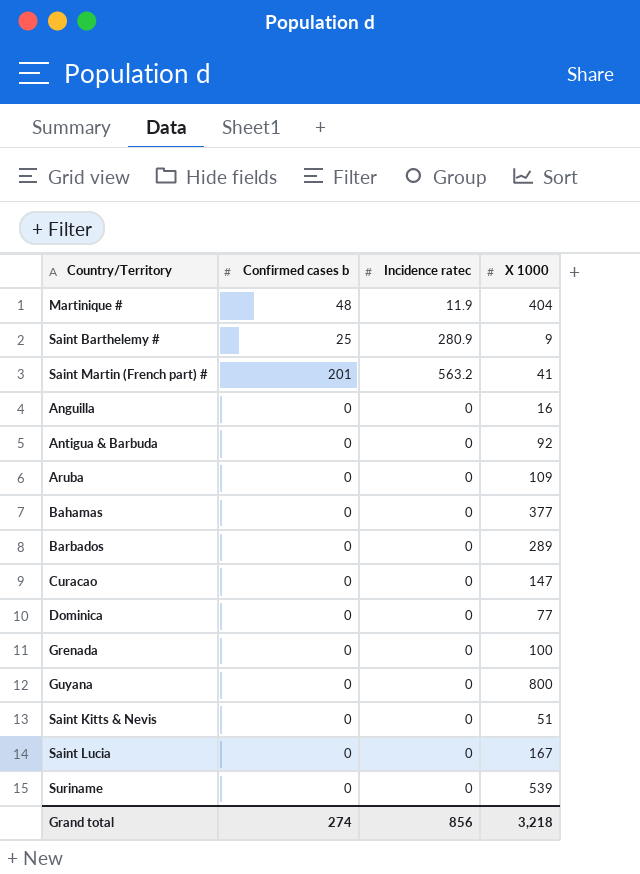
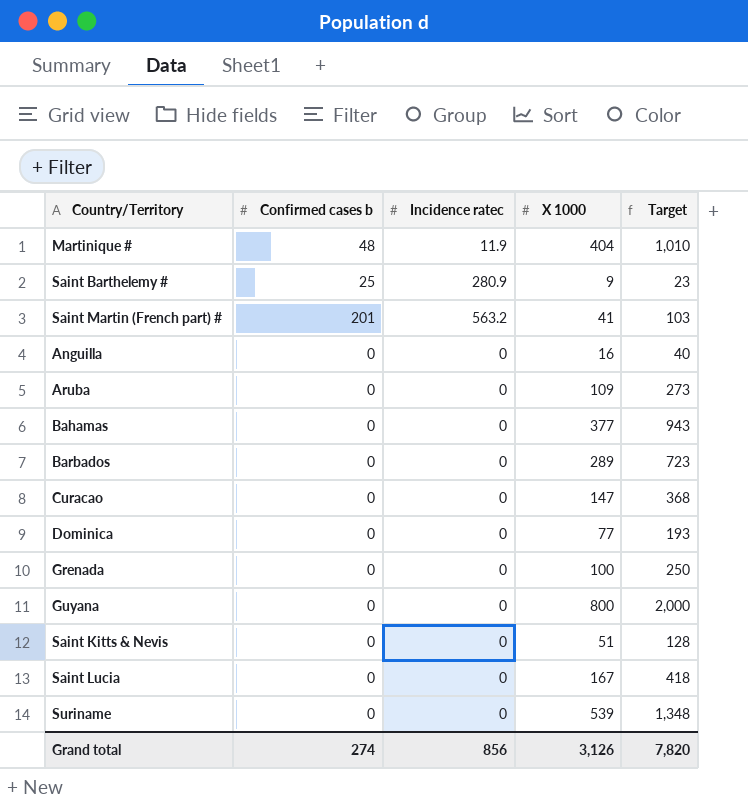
column Target | formula: none -> [X 1000] * 2.5
row Antigua & Barbuda: 0 | 0 | 92 -> none
Grand total | X 1000: 3,218 -> 3,126

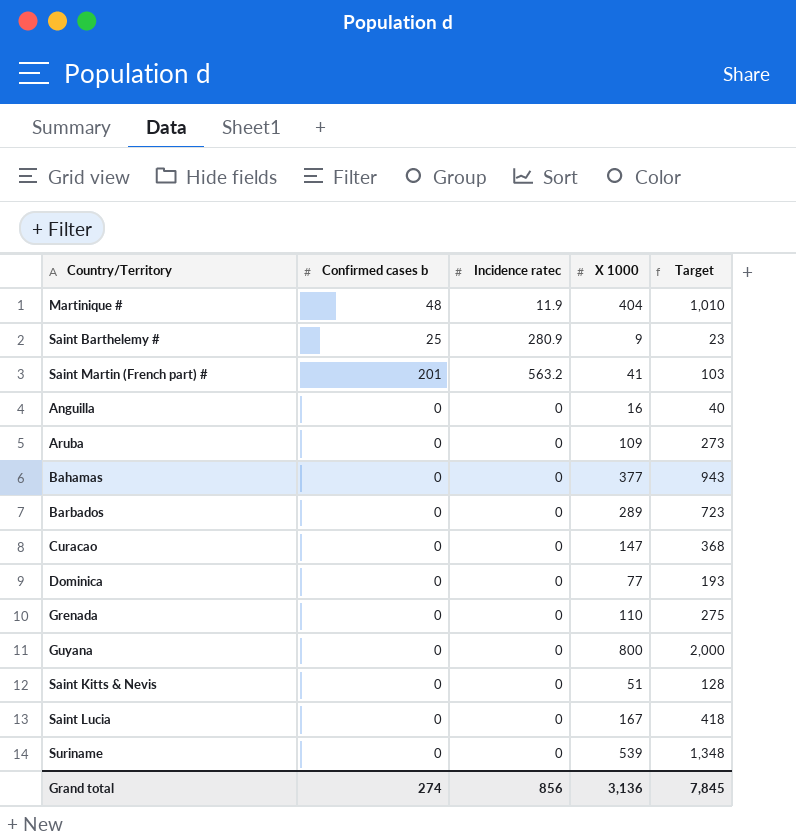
Grenada | X 1000: 100 -> 110
Grenada | Target: 250 -> 275
Grand total | X 1000: 3,126 -> 3,136
Grand total | Target: 7,820 -> 7,845

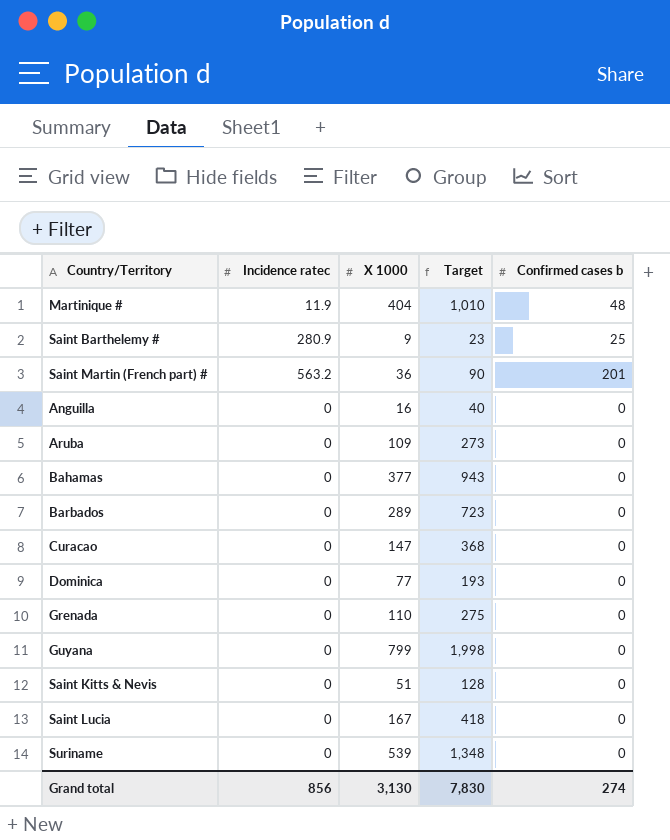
column Confirmed cases b | position: 2 -> 5
Saint Martin (French part) # | X 1000: 41 -> 36
Saint Martin (French part) # | Target: 103 -> 90
Guyana | X 1000: 800 -> 799
Guyana | Target: 2,000 -> 1,998
Grand total | X 1000: 3,136 -> 3,130
Grand total | Target: 7,845 -> 7,830

